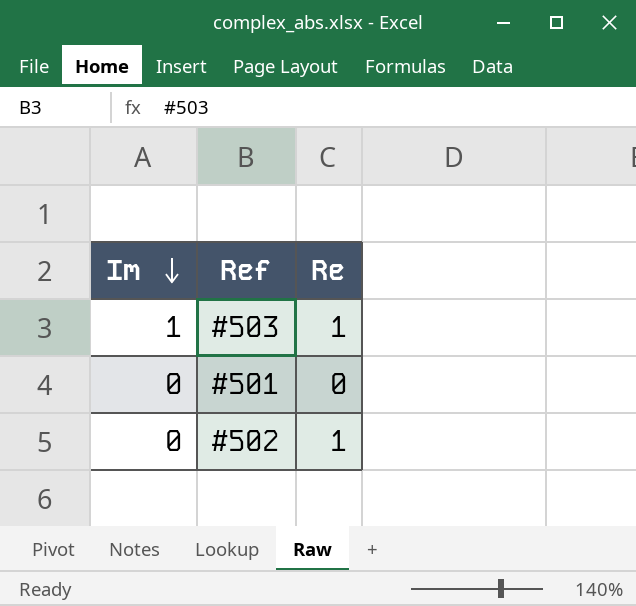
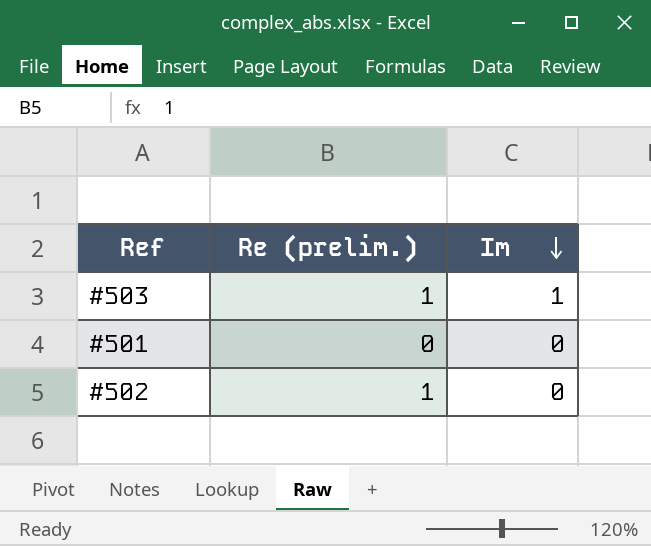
column name: Re -> Re (prelim.)
column Im | position: 1 -> 3

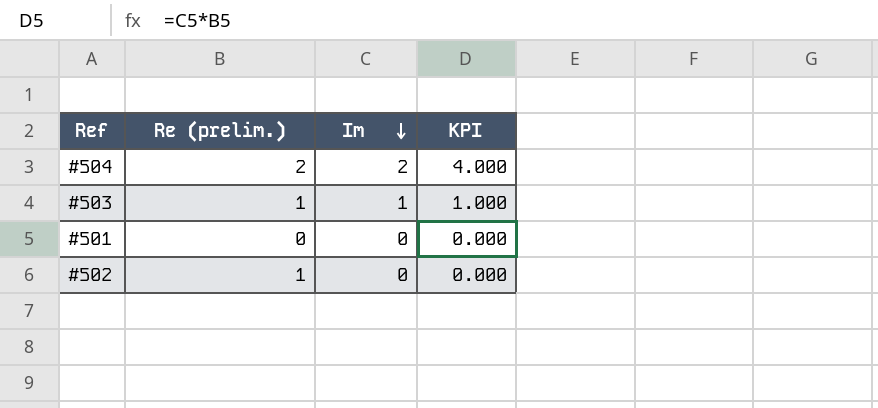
column KPI | formula: none -> [Re (prelim.)] * [Im]
row #504: none -> 2 | 2 | 4.000

